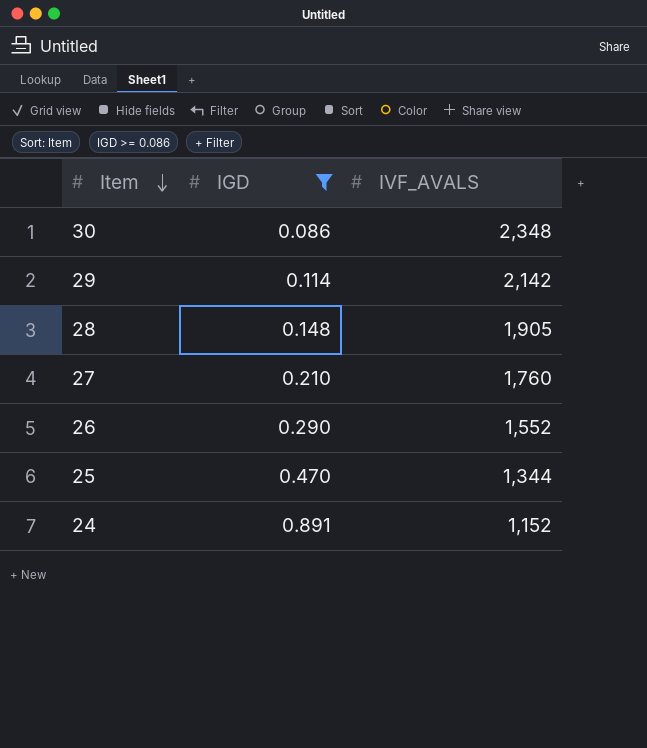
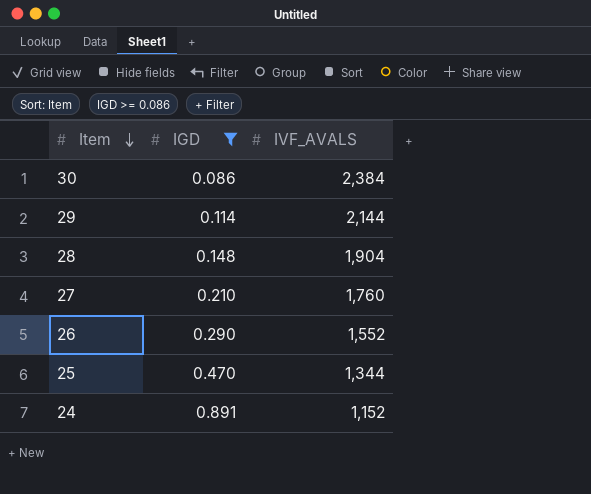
30 | IVF_AVALS: 2,348 -> 2,384
29 | IVF_AVALS: 2,142 -> 2,144
28 | IVF_AVALS: 1,905 -> 1,904

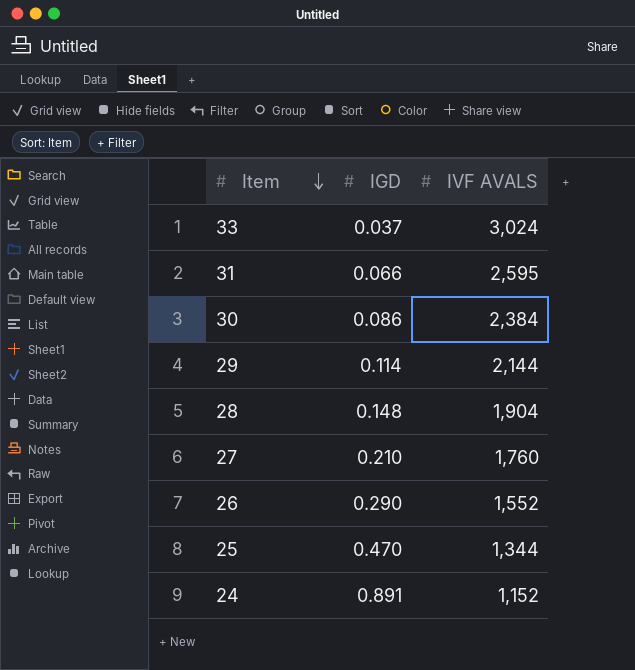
filter: IGD >= 0.086 -> none
column name: IVF_AVALS -> IVF AVALS

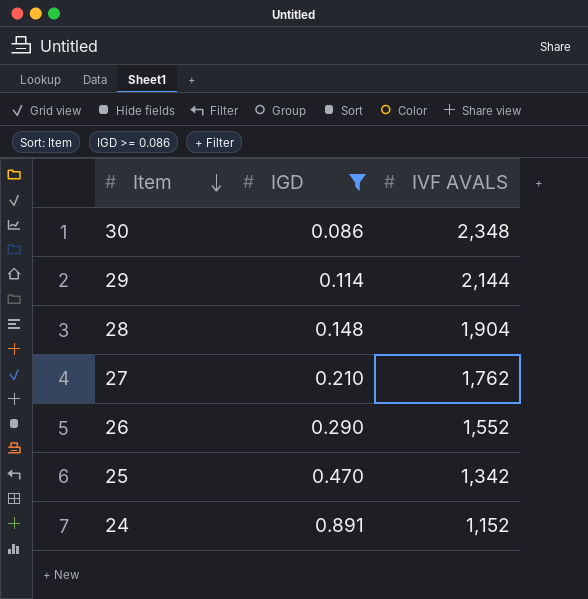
filter: none -> IGD >= 0.086
30 | IVF AVALS: 2,384 -> 2,348
27 | IVF AVALS: 1,760 -> 1,762
25 | IVF AVALS: 1,344 -> 1,342

